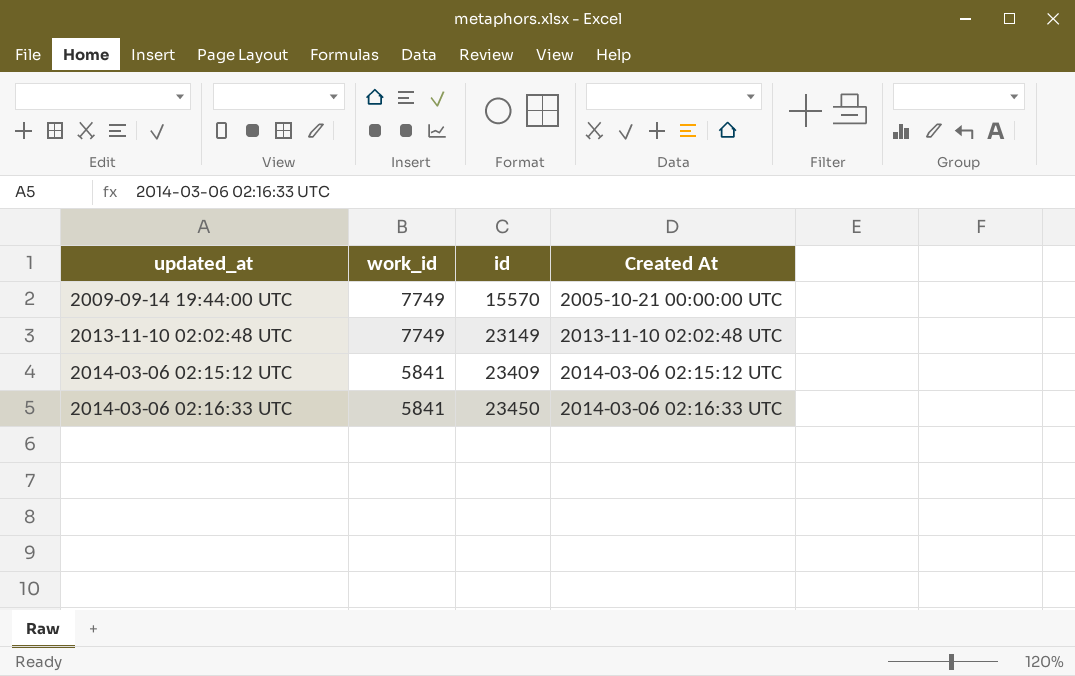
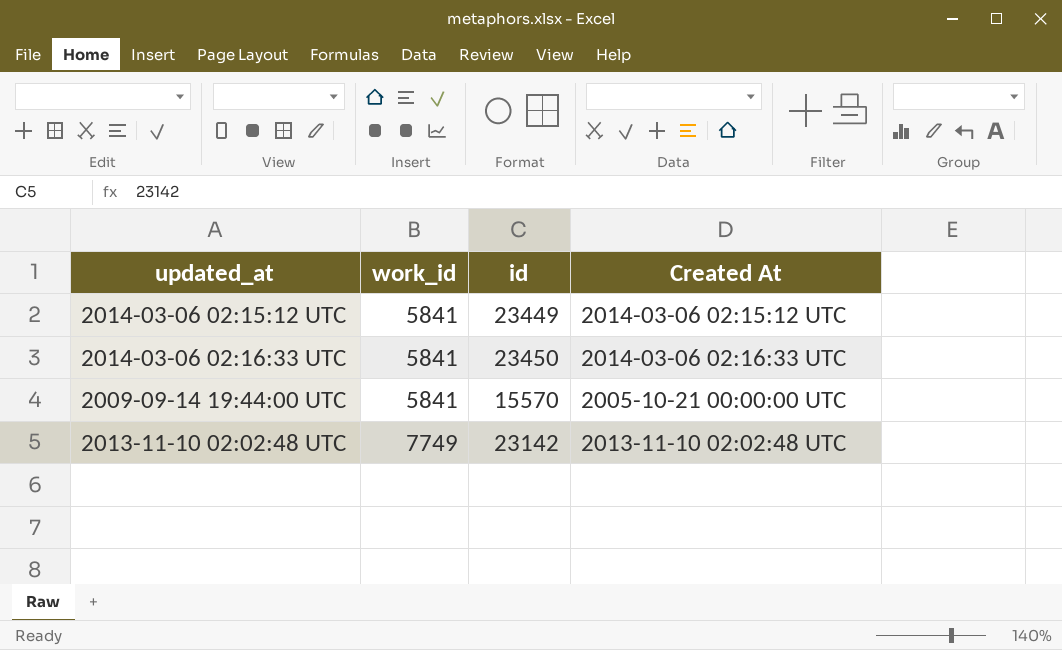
row order: updated_at ascending -> work_id ascending
2014-03-06 02:15:12 UTC | id: 23409 -> 23449
2009-09-14 19:44:00 UTC | work_id: 7749 -> 5841
2013-11-10 02:02:48 UTC | id: 23149 -> 23142

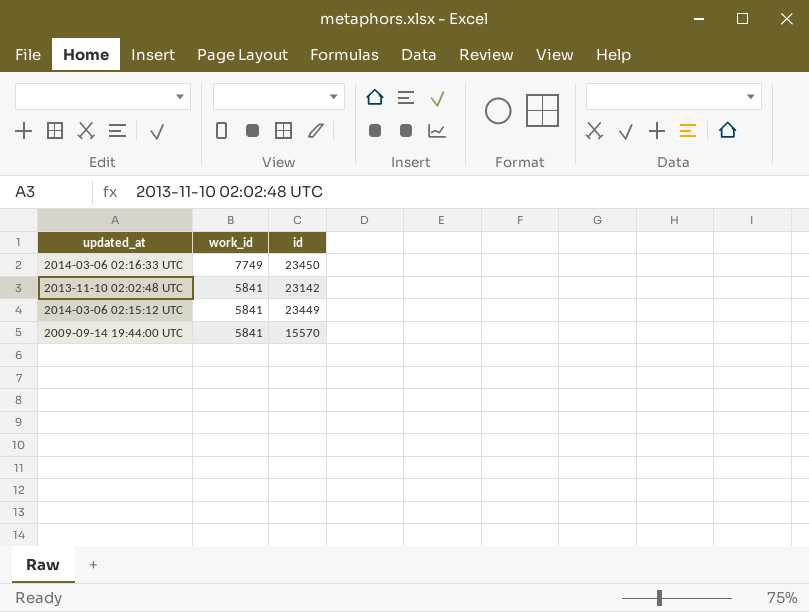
row order: work_id ascending -> work_id descending
column Created At | position: 4 -> none
2014-03-06 02:16:33 UTC | work_id: 5841 -> 7749
2013-11-10 02:02:48 UTC | work_id: 7749 -> 5841

